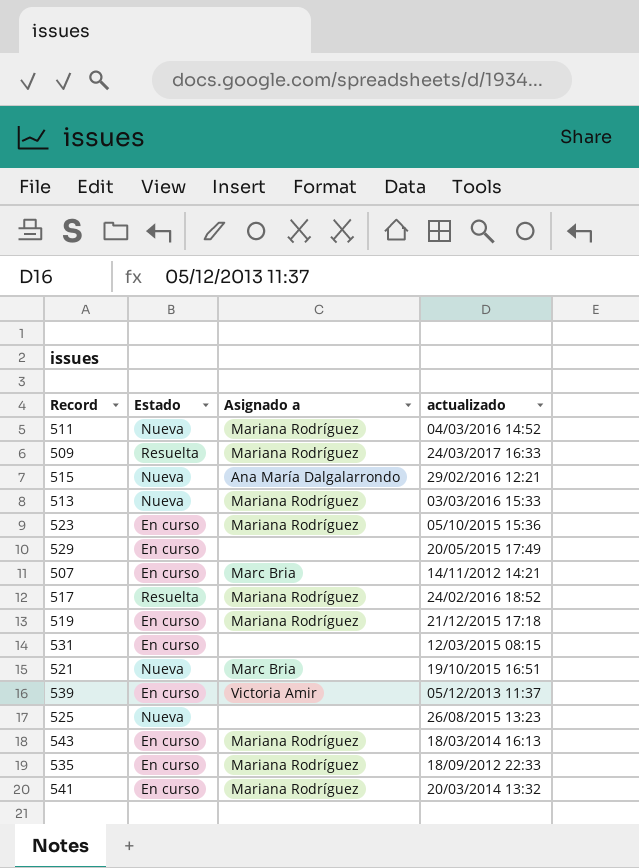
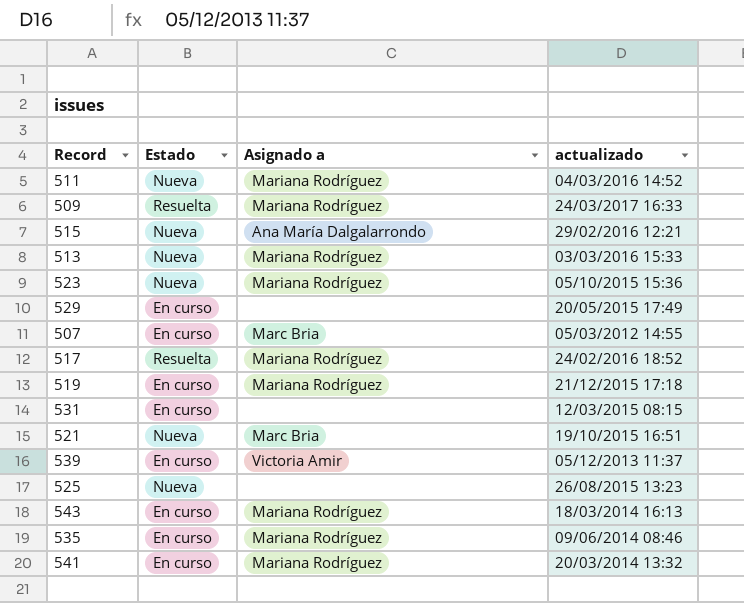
523 | Estado: En curso -> Nueva
507 | actualizado: 14/11/2012 14:21 -> 05/03/2012 14:55
535 | actualizado: 18/09/2012 22:33 -> 09/06/2014 08:46

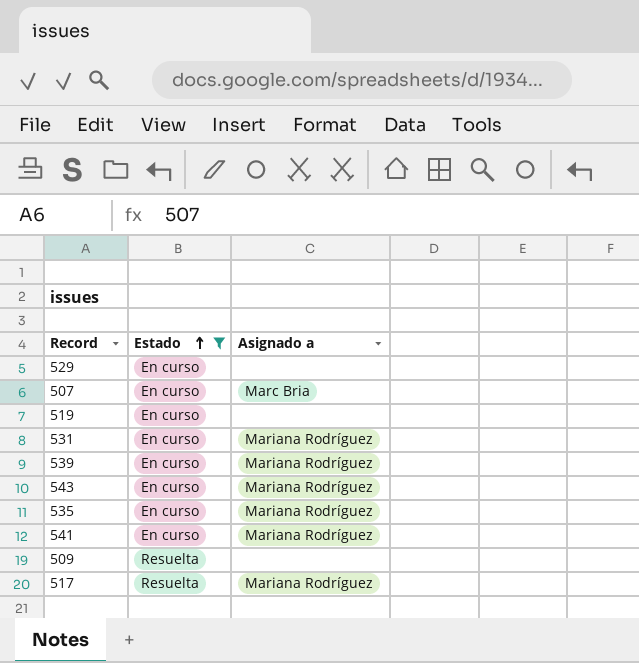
filter: none -> Estado != Nueva
row order: none -> Estado ascending
column actualizado | position: 4 -> none
519 | Asignado a: Mariana Rodríguez -> none
531 | Asignado a: none -> Mariana Rodríguez
539 | Asignado a: Victoria Amir -> Mariana Rodríguez
509 | Asignado a: Mariana Rodríguez -> none

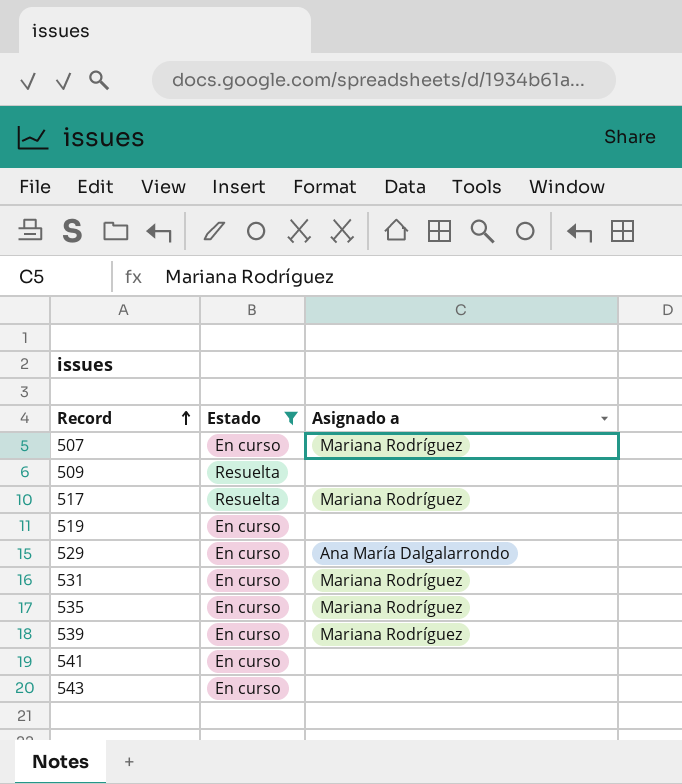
row order: Estado ascending -> Record ascending
507 | Asignado a: Marc Bria -> Mariana Rodríguez
529 | Asignado a: none -> Ana María Dalgalarrondo
541 | Asignado a: Mariana Rodríguez -> none
543 | Asignado a: Mariana Rodríguez -> none

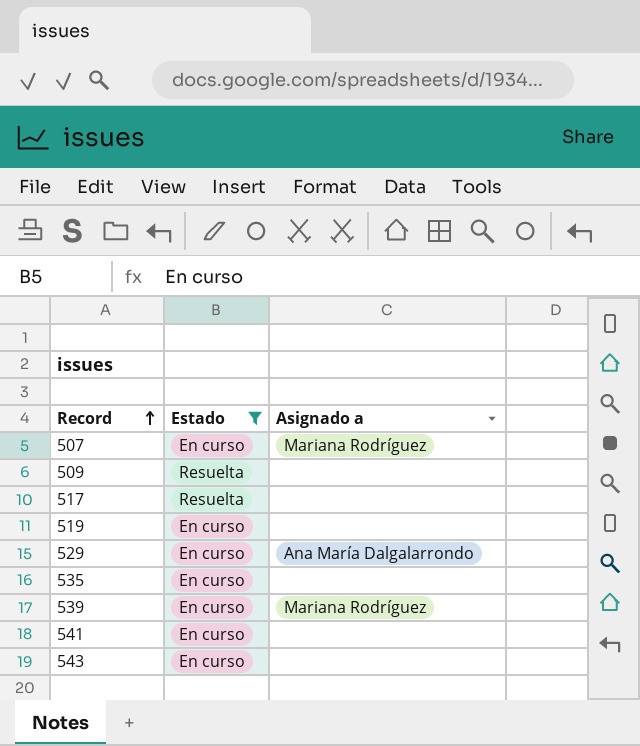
row 531: En curso | Mariana Rodríguez -> none
517 | Asignado a: Mariana Rodríguez -> none
535 | Asignado a: Mariana Rodríguez -> none

